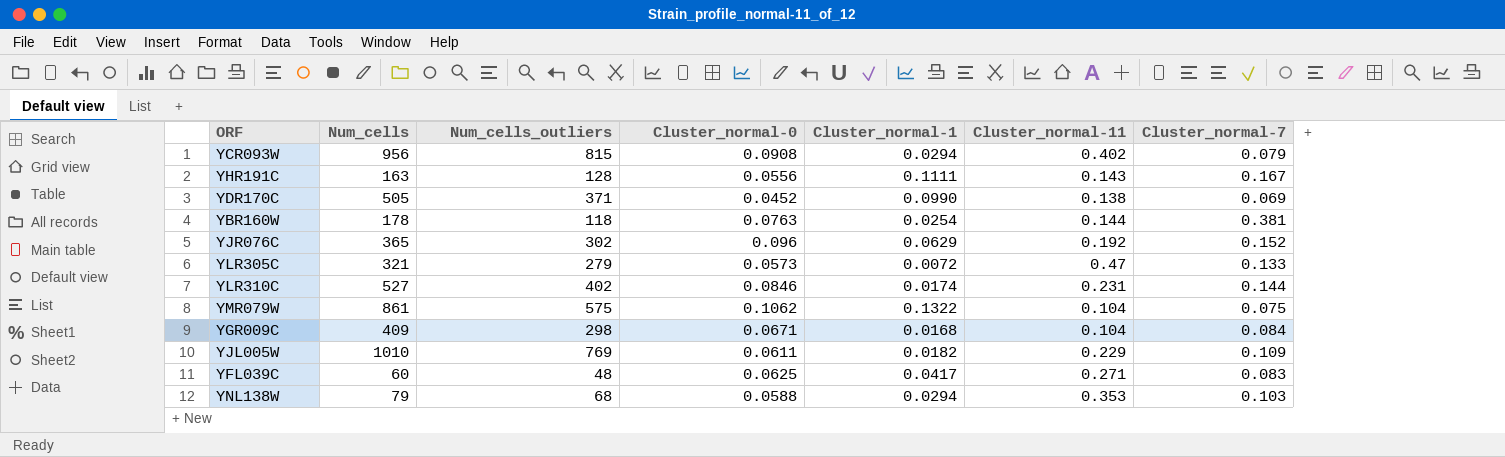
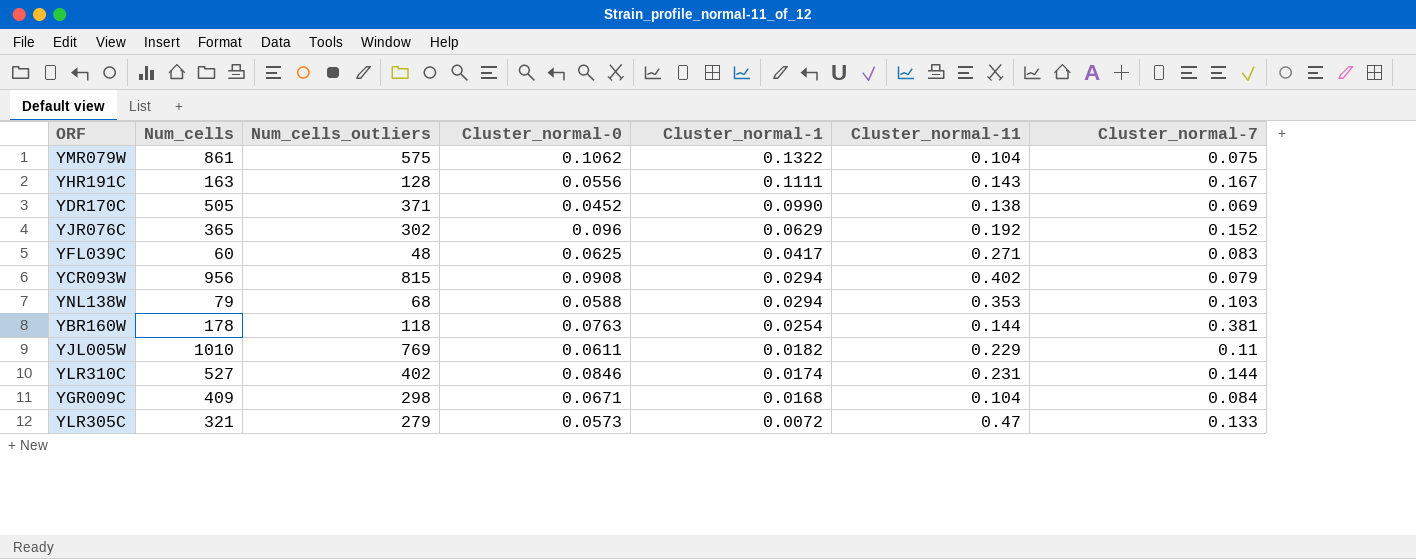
row order: none -> Cluster_normal-1 descending
YJL005W | Cluster_normal-7: 0.109 -> 0.11

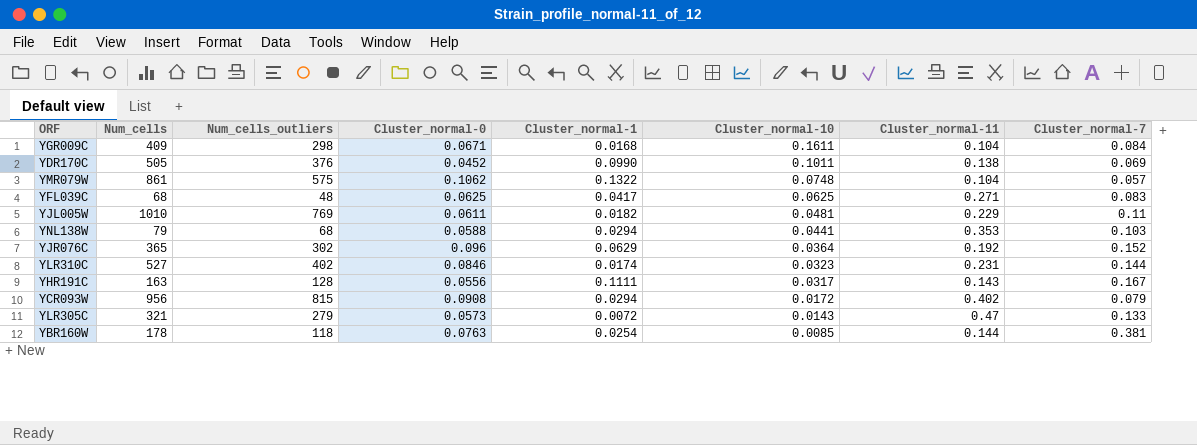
row order: Cluster_normal-1 descending -> Cluster_normal-10 descending
column Cluster_normal-10 | position: none -> 6
YDR170C | Num_cells_outliers: 371 -> 376
YMR079W | Cluster_normal-7: 0.075 -> 0.057
YFL039C | Num_cells: 60 -> 68

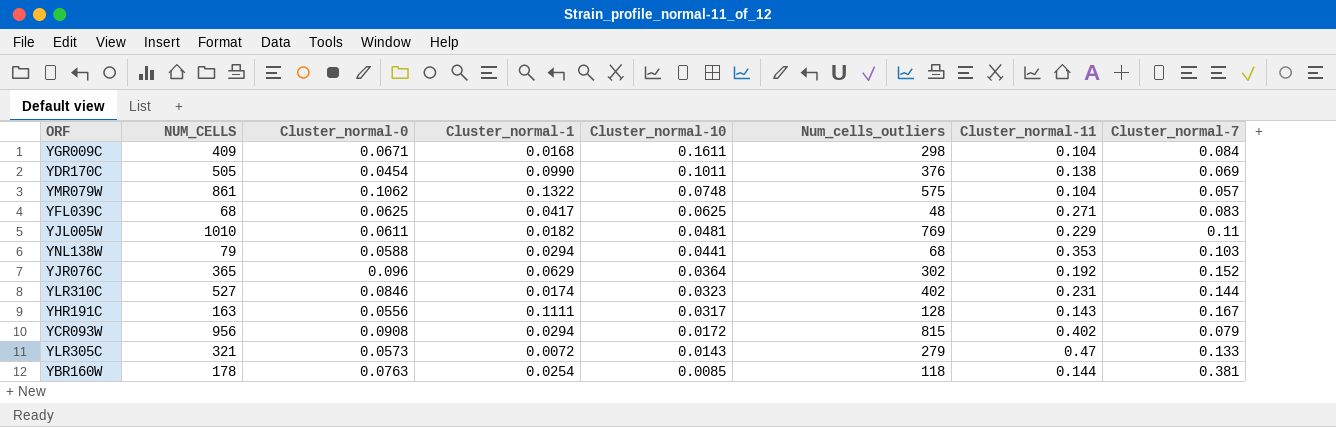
column name: Num_cells -> NUM_CELLS
column Num_cells_outliers | position: 3 -> 6
YDR170C | Cluster_normal-0: 0.0452 -> 0.0454

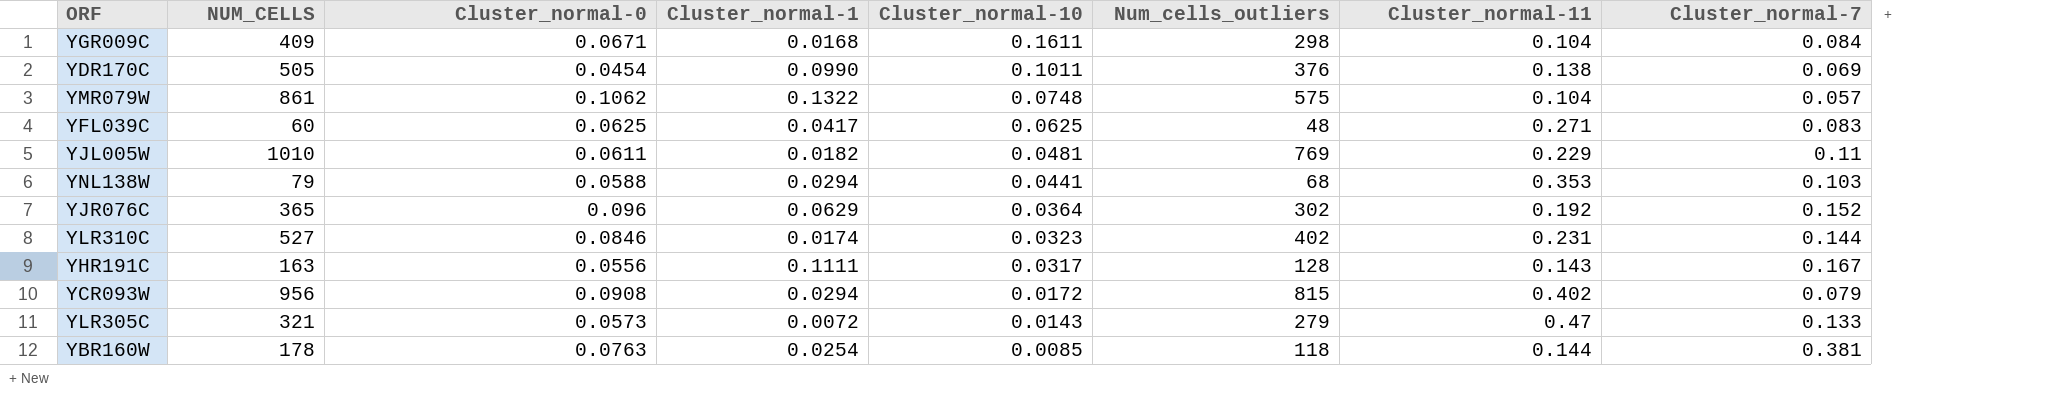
YFL039C | NUM_CELLS: 68 -> 60

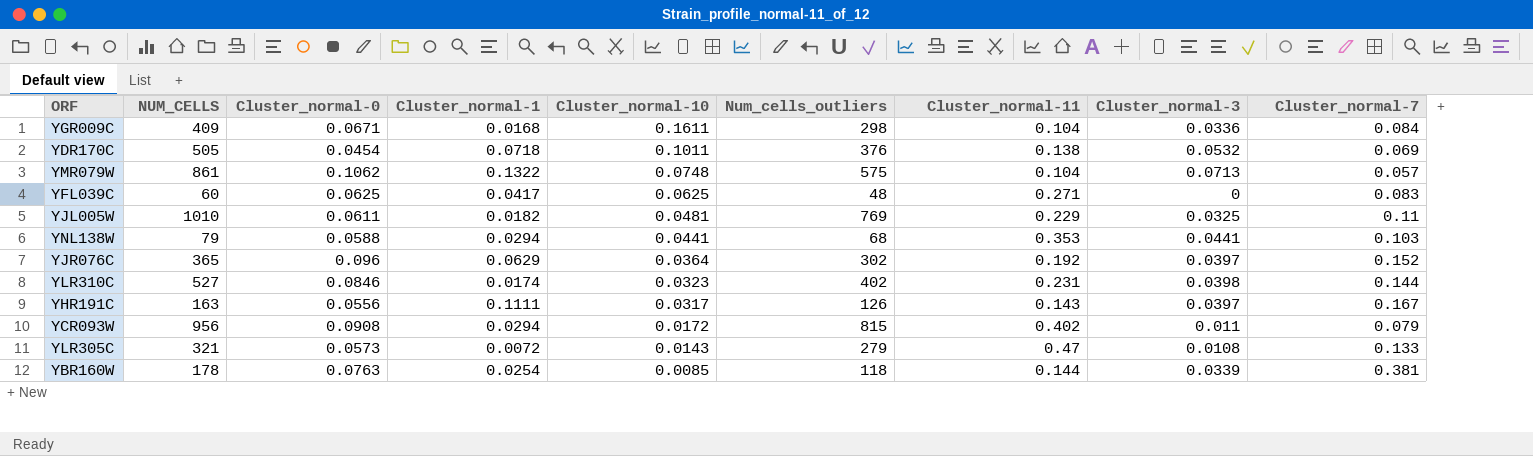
column Cluster_normal-3 | position: none -> 8
YDR170C | Cluster_normal-1: 0.0990 -> 0.0718
YHR191C | Num_cells_outliers: 128 -> 126

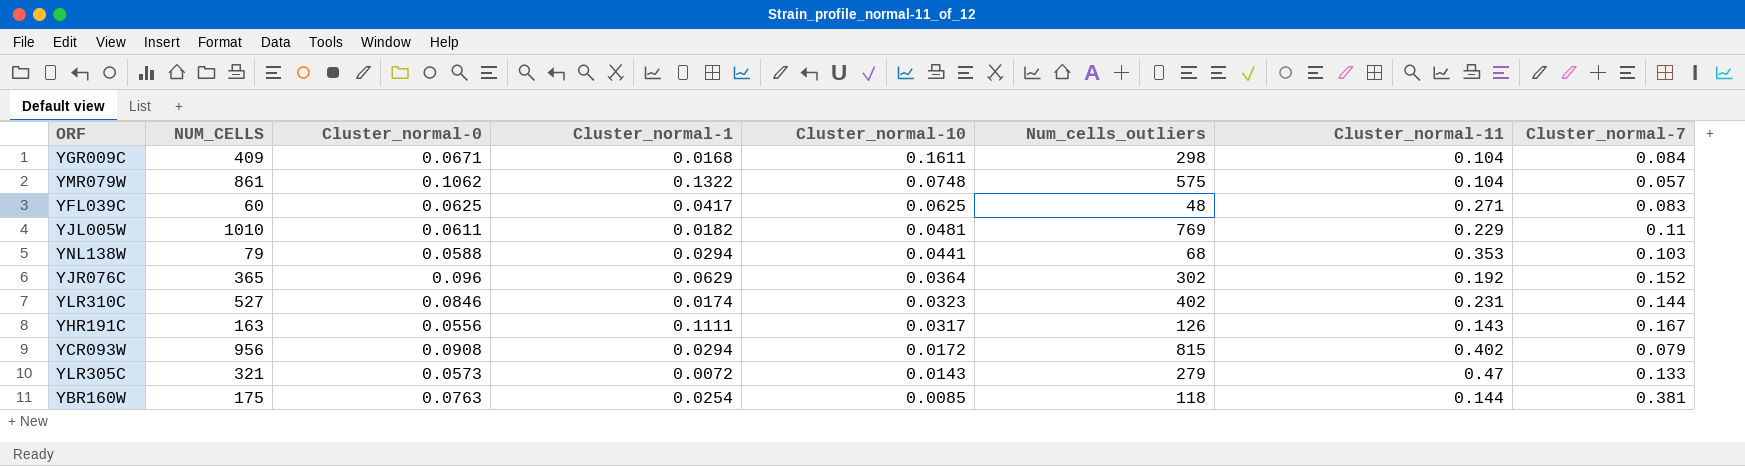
column Cluster_normal-3 | position: 8 -> none
row YDR170C: 505 | 0.0454 | 0.0718 | 0.1011 | 376 | 0.138 | 0.0532 | 0.069 -> none
YBR160W | NUM_CELLS: 178 -> 175

